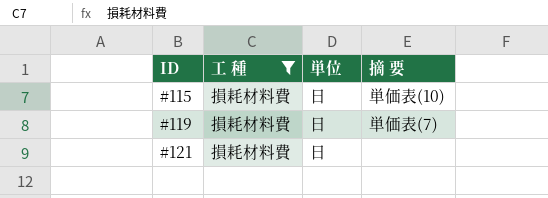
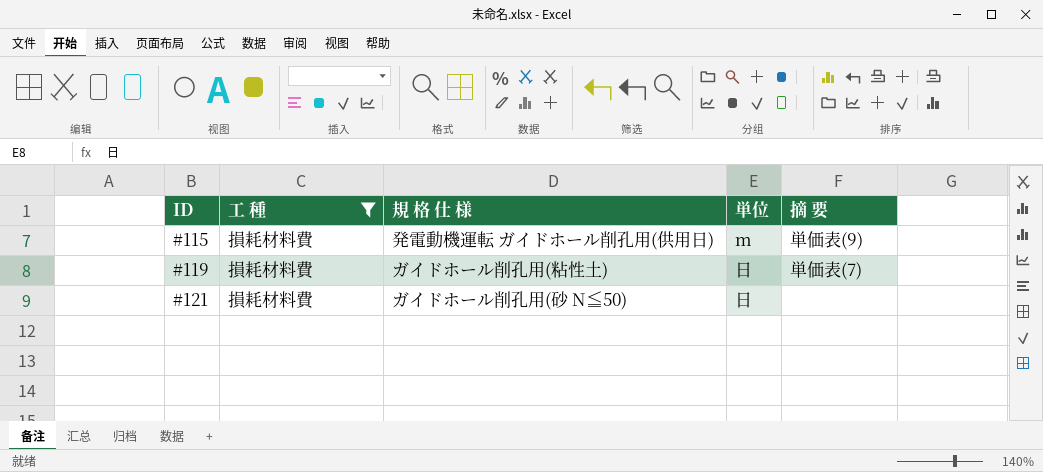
column 規 格 仕 様 | position: none -> 3
#115 | 単位: 日 -> m
#115 | 摘 要: 単価表(10) -> 単価表(9)

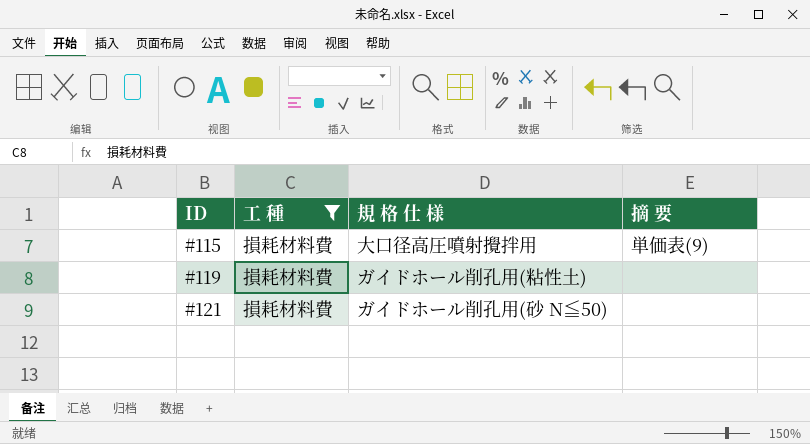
column 単位 | position: 4 -> none
#115 | 規 格 仕 様: 発電動機運転 ガイドホール削孔用(供用日) -> 大口径高圧噴射攪拌用
#119 | 摘 要: 単価表(7) -> none

